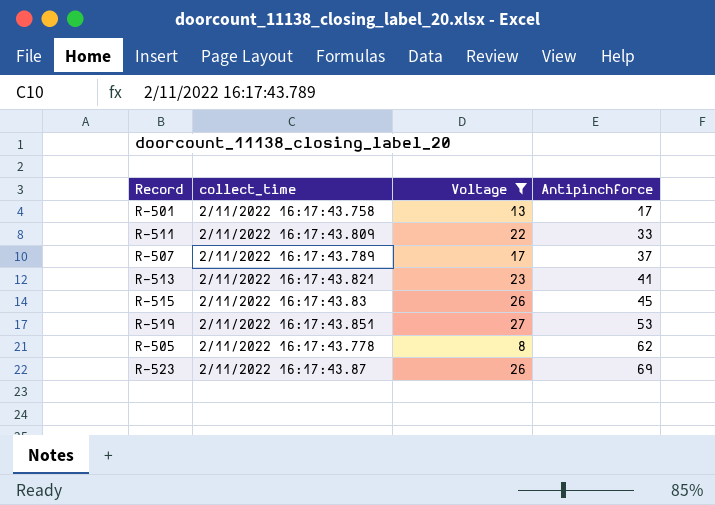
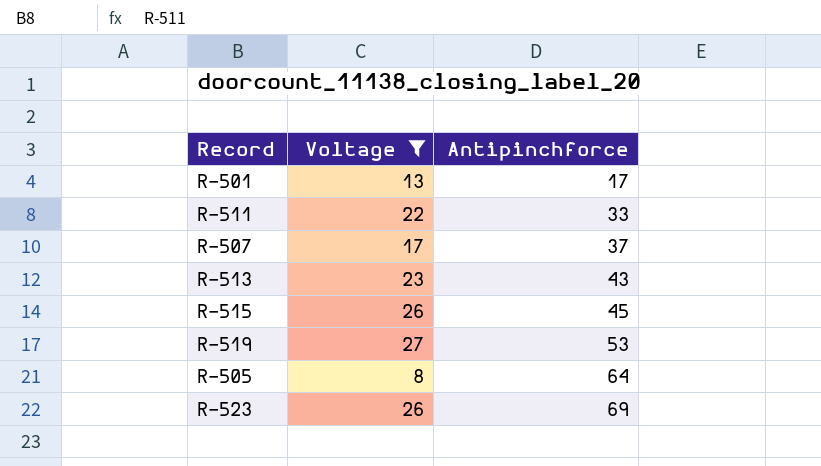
column collect_time | position: 2 -> none
R-513 | Antipinchforce: 41 -> 43
R-505 | Antipinchforce: 62 -> 64

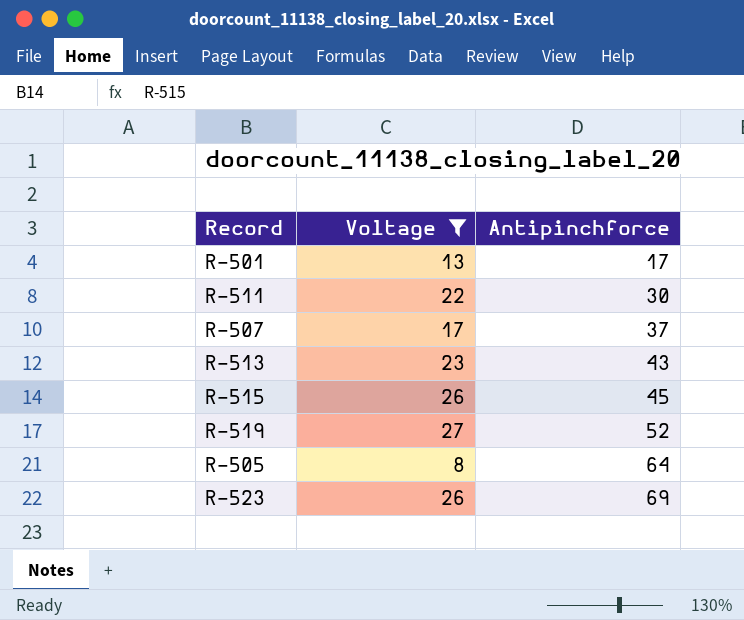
R-511 | Antipinchforce: 33 -> 30
R-519 | Antipinchforce: 53 -> 52

